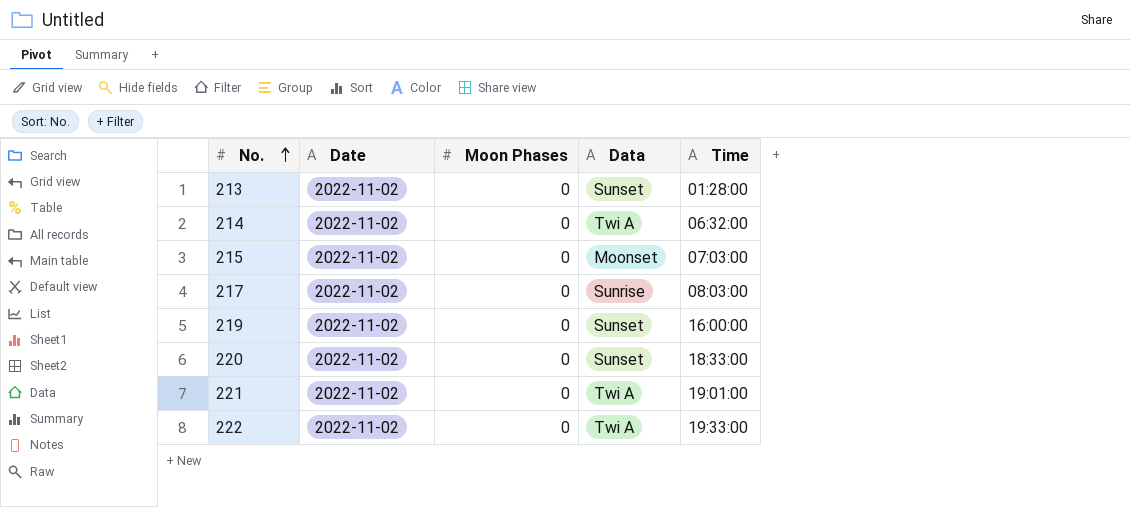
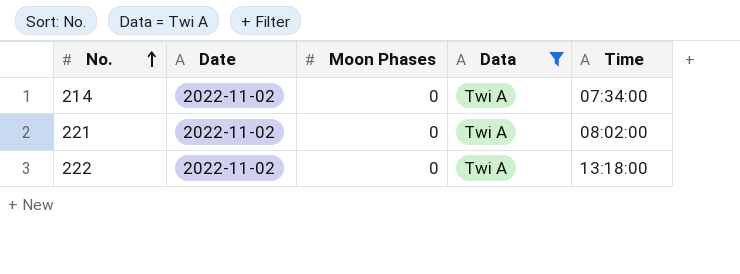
filter: none -> Data = Twi A
214 | Time: 06:32:00 -> 07:34:00
221 | Time: 19:01:00 -> 08:02:00
222 | Time: 19:33:00 -> 13:18:00

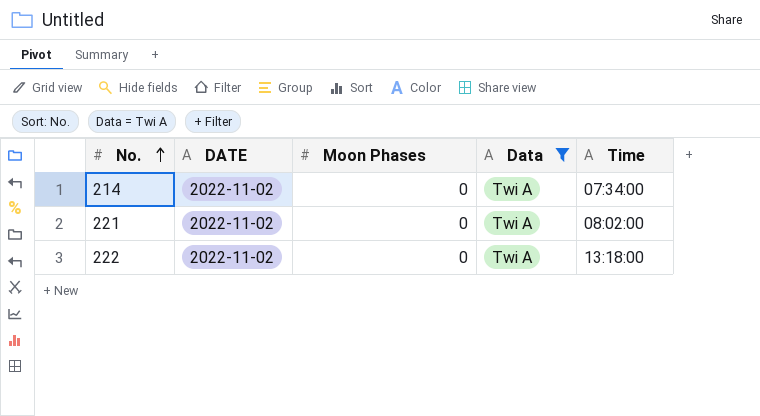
column name: Date -> DATE

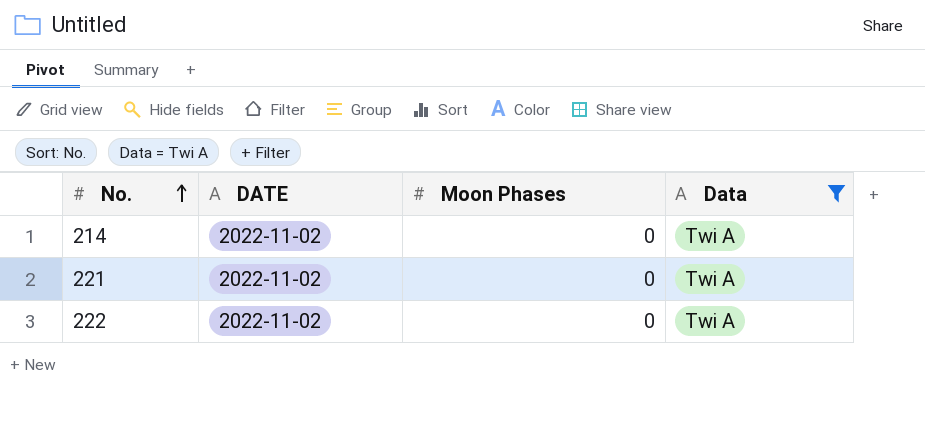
column Time | position: 5 -> none

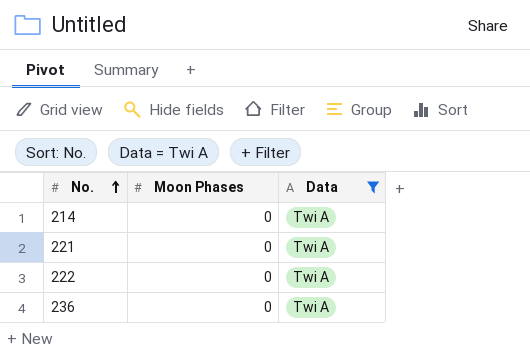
column DATE | position: 2 -> none
row 236: none -> 0 | Twi A

